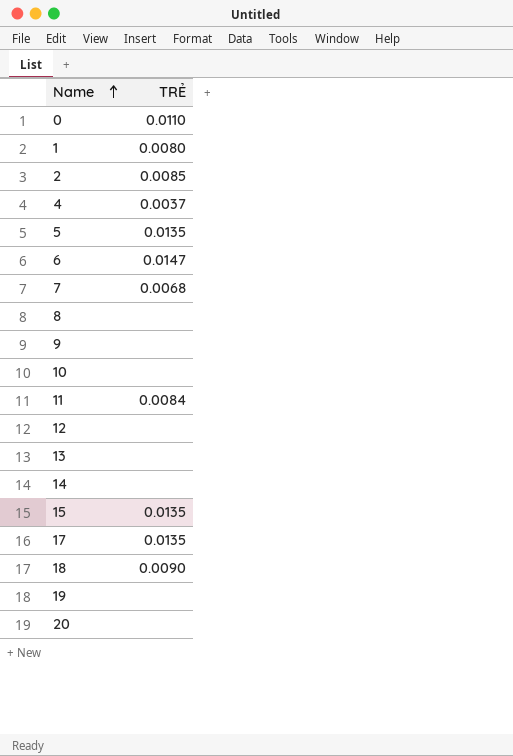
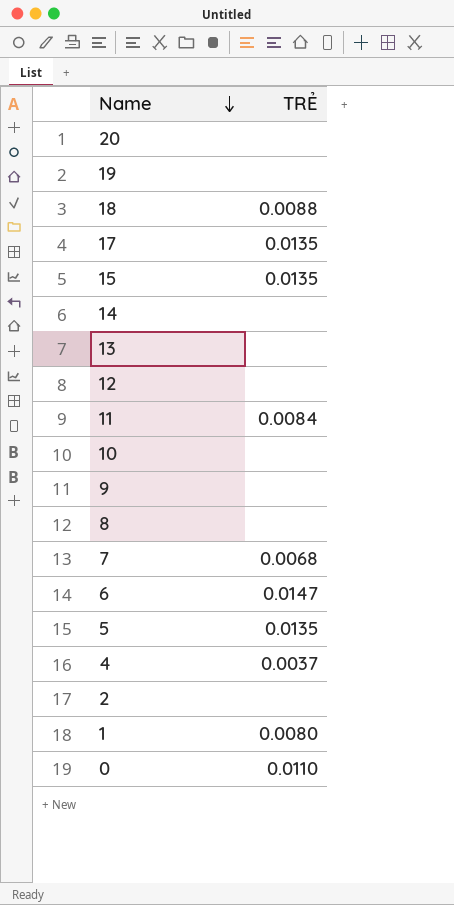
row order: Name ascending -> Name descending
18 | TRẺ: 0.0090 -> 0.0088
2 | TRẺ: 0.0085 -> none

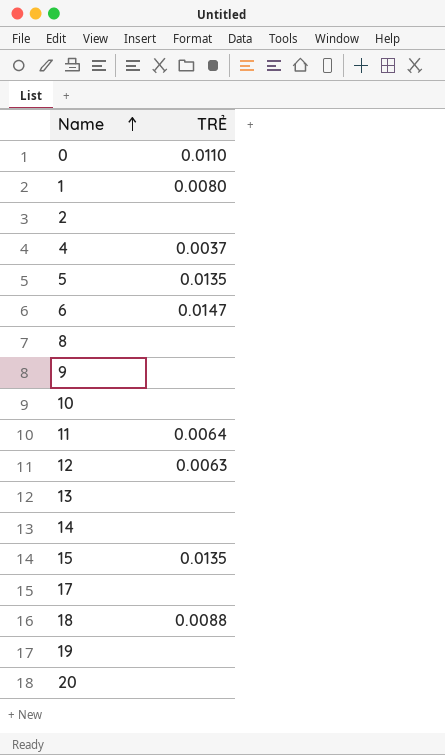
row order: Name descending -> Name ascending
row 7: 0.0068 -> none
11 | TRẺ: 0.0084 -> 0.0064
12 | TRẺ: none -> 0.0063
17 | TRẺ: 0.0135 -> none

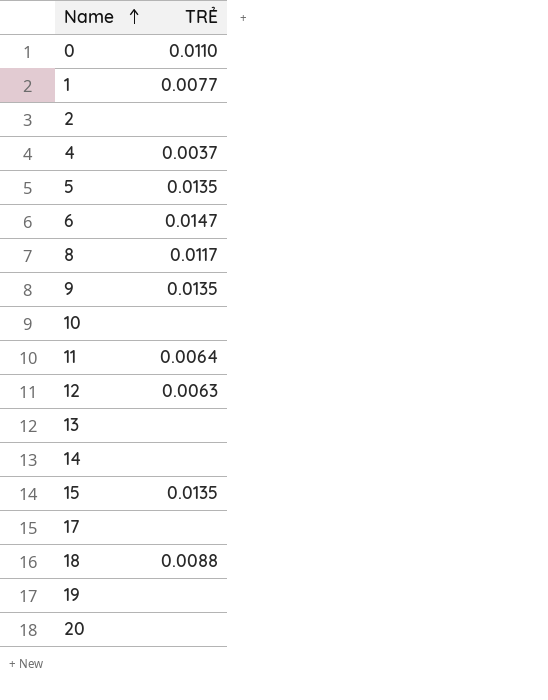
1 | TRẺ: 0.0080 -> 0.0077
8 | TRẺ: none -> 0.0117
9 | TRẺ: none -> 0.0135

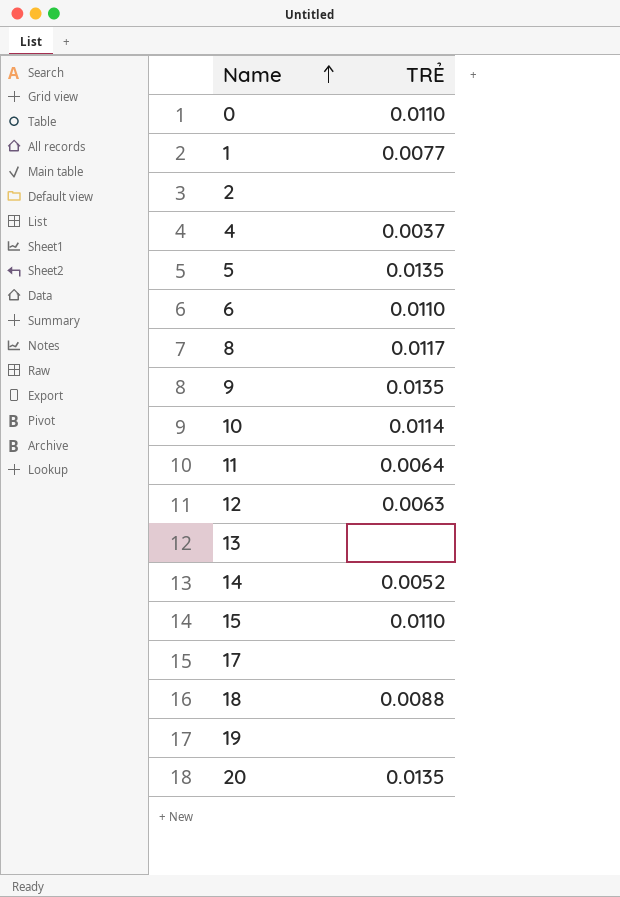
6 | TRẺ: 0.0147 -> 0.0110
10 | TRẺ: none -> 0.0114
14 | TRẺ: none -> 0.0052
15 | TRẺ: 0.0135 -> 0.0110
20 | TRẺ: none -> 0.0135

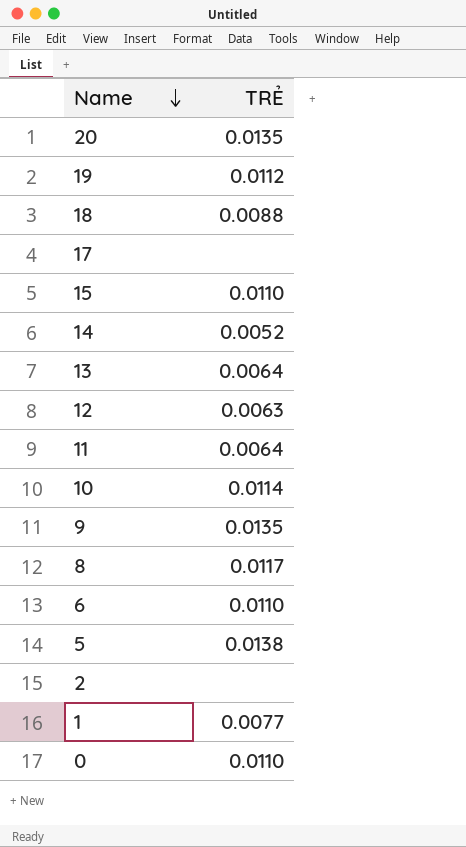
row order: Name ascending -> Name descending
row 4: 0.0037 -> none
19 | TRẺ: none -> 0.0112
13 | TRẺ: none -> 0.0064
5 | TRẺ: 0.0135 -> 0.0138

